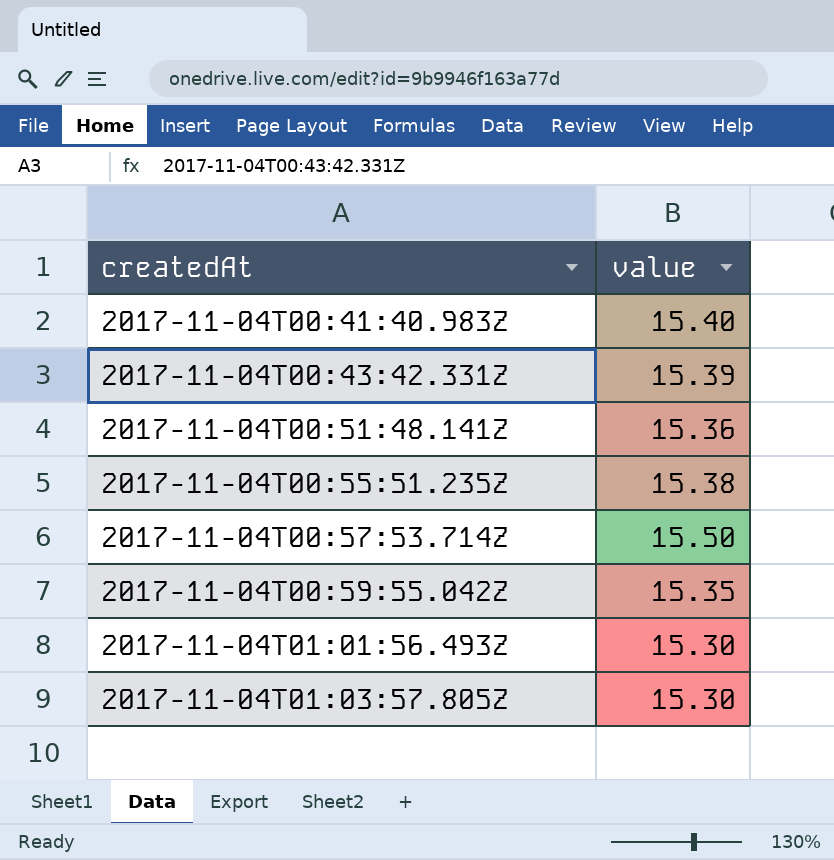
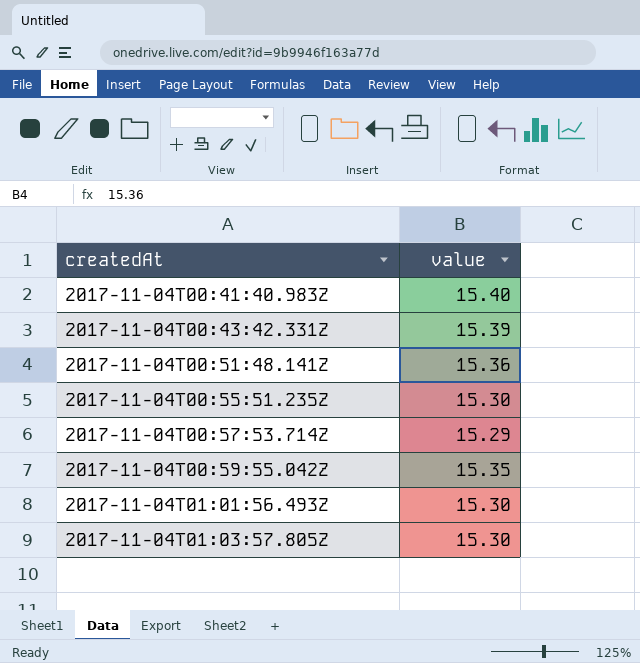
2017-11-04T00:55:51.235Z | value: 15.38 -> 15.30
2017-11-04T00:57:53.714Z | value: 15.50 -> 15.29

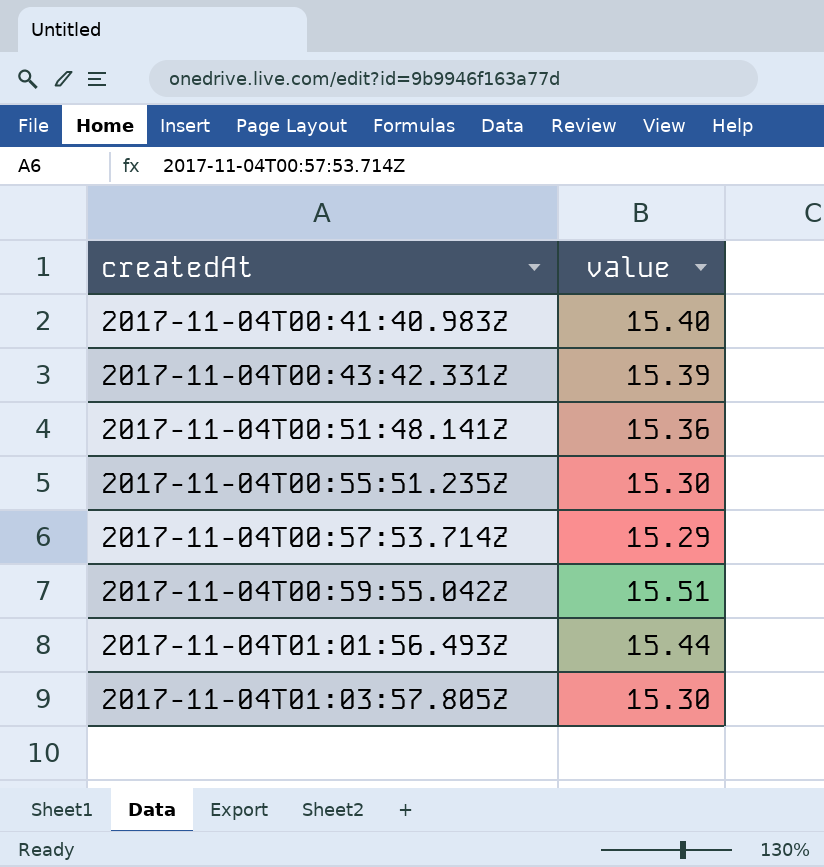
2017-11-04T00:59:55.042Z | value: 15.35 -> 15.51
2017-11-04T01:01:56.493Z | value: 15.30 -> 15.44

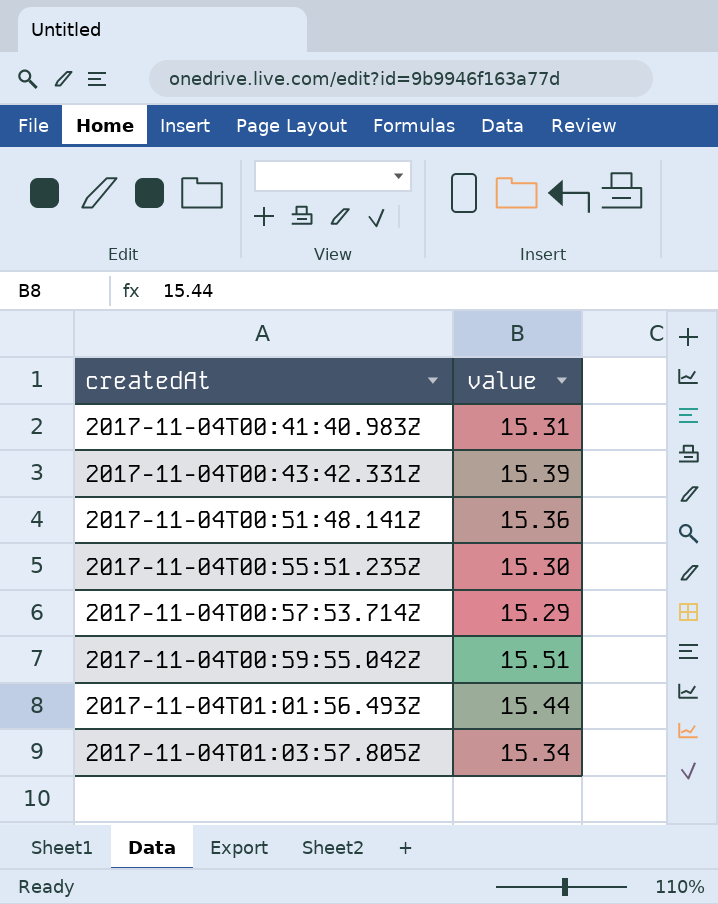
2017-11-04T00:41:40.983Z | value: 15.40 -> 15.31
2017-11-04T01:03:57.805Z | value: 15.30 -> 15.34

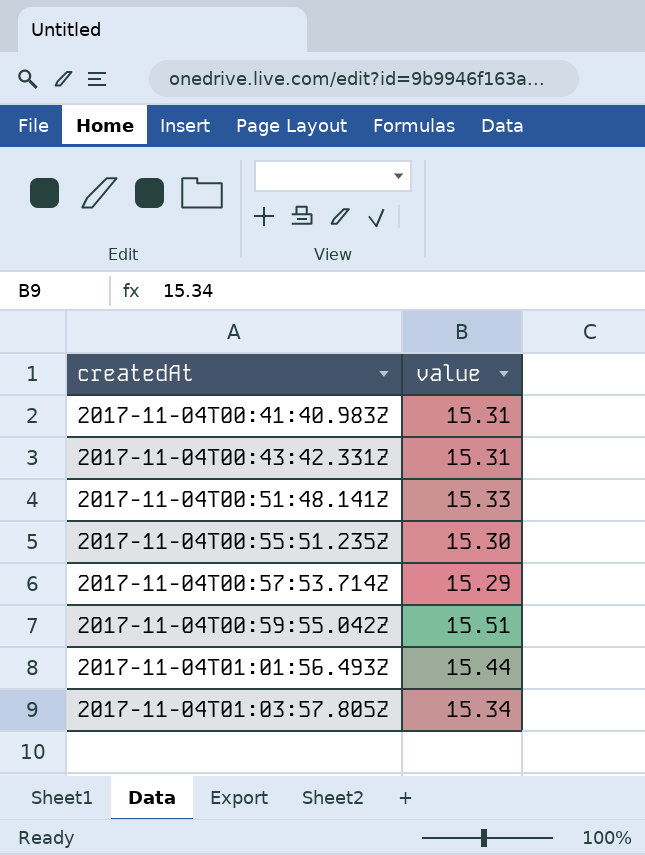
2017-11-04T00:43:42.331Z | value: 15.39 -> 15.31
2017-11-04T00:51:48.141Z | value: 15.36 -> 15.33

